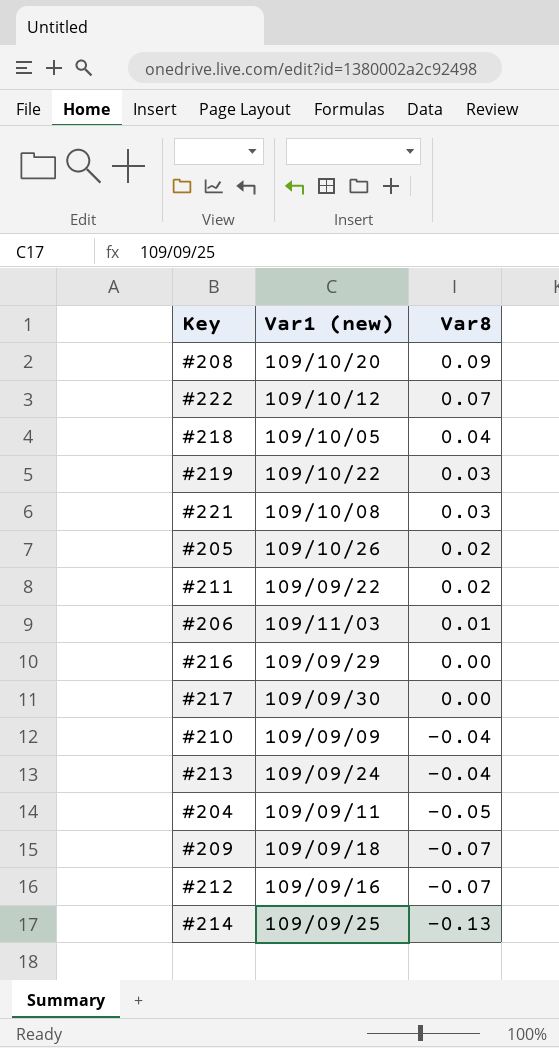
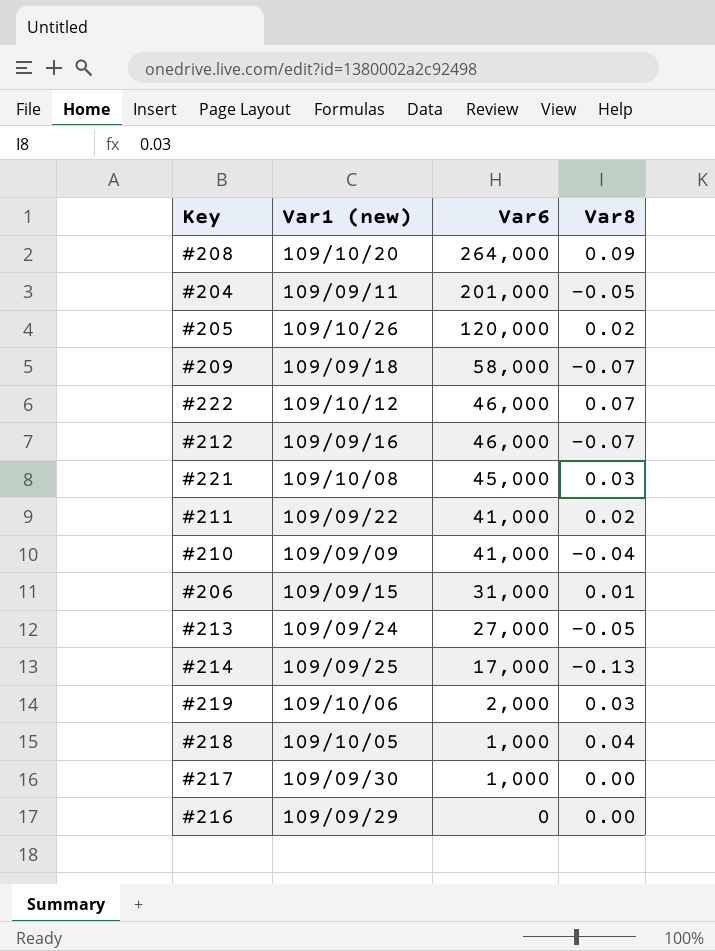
row order: Var8 descending -> Var6 descending
column Var6 | position: none -> 3
#206 | Var1 (new): 109/11/03 -> 109/09/15
#213 | Var8: -0.04 -> -0.05
#219 | Var1 (new): 109/10/22 -> 109/10/06

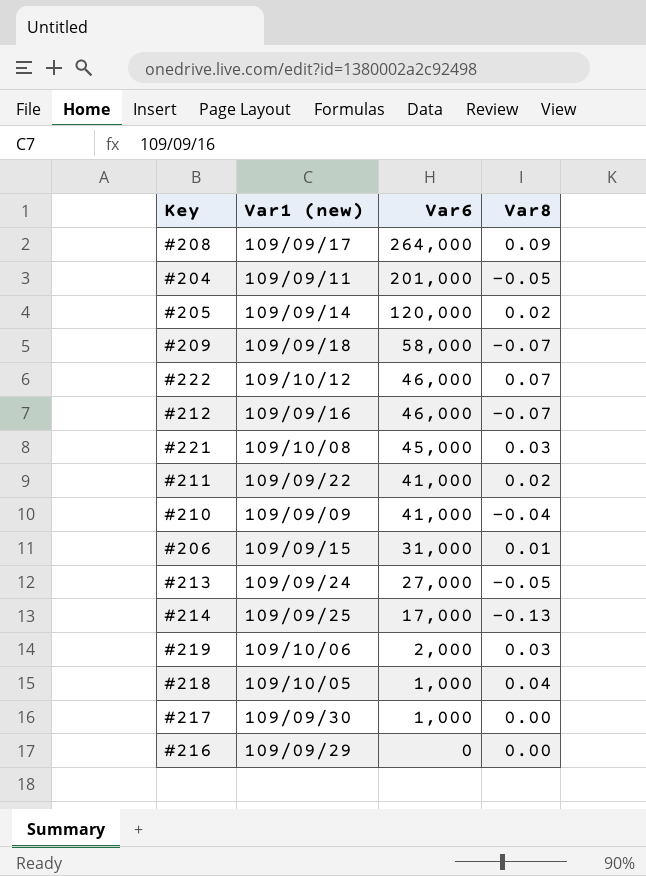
#208 | Var1 (new): 109/10/20 -> 109/09/17
#205 | Var1 (new): 109/10/26 -> 109/09/14

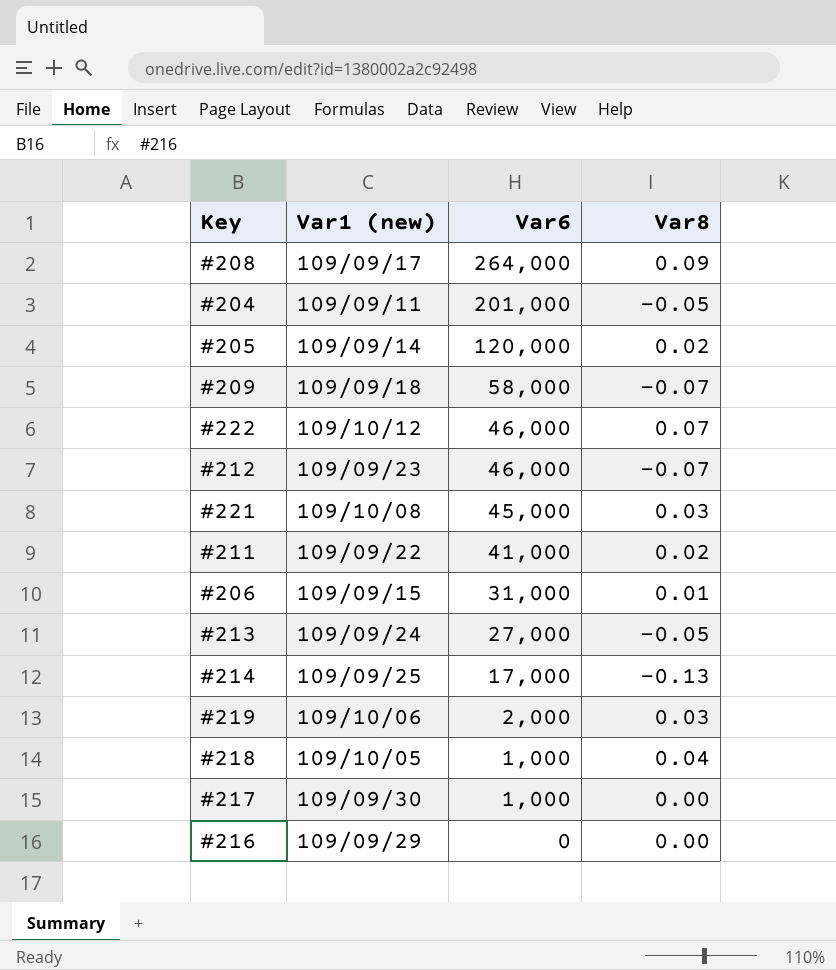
row #210: 109/09/09 | 41,000 | -0.04 -> none
#212 | Var1 (new): 109/09/16 -> 109/09/23

